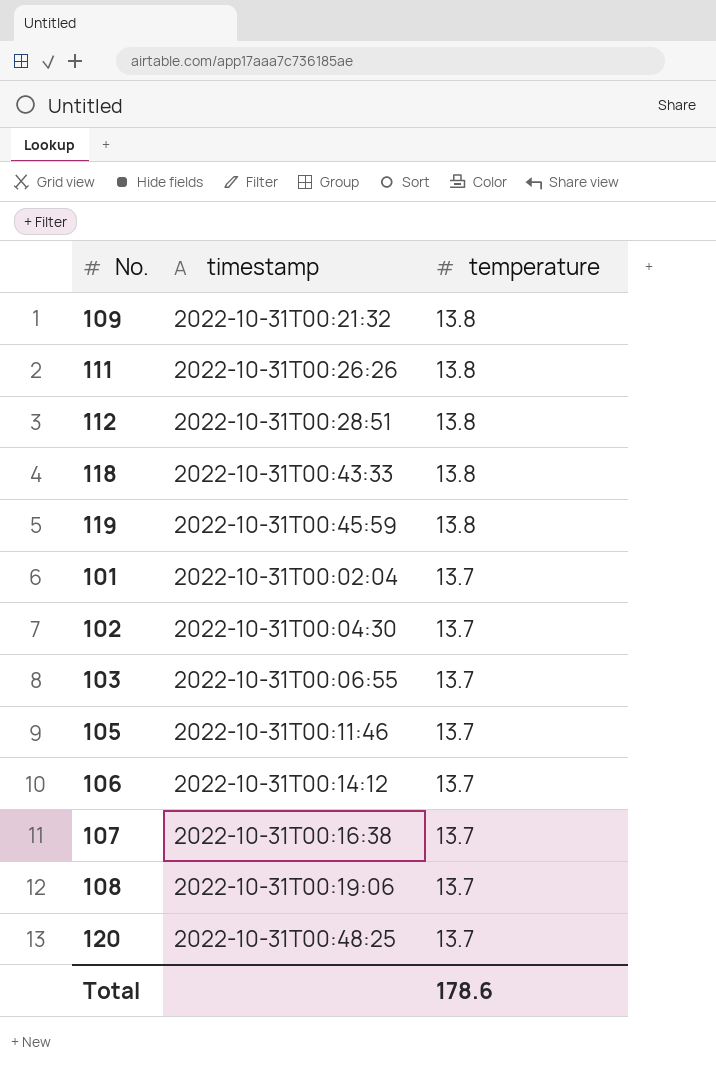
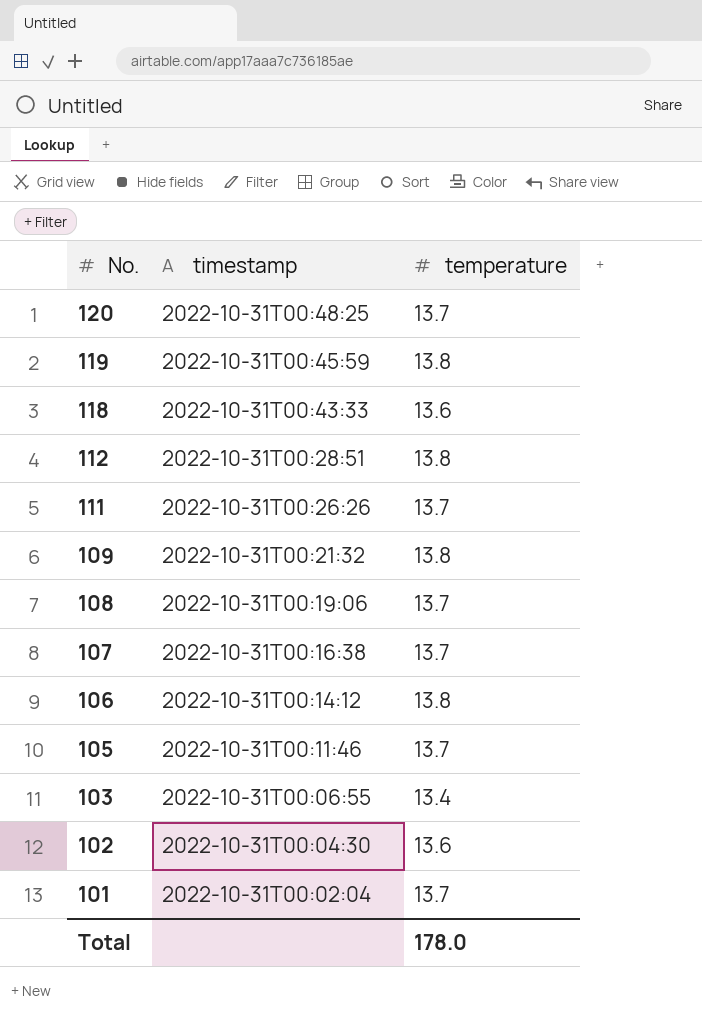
row order: temperature descending -> No. descending
118 | temperature: 13.8 -> 13.6
111 | temperature: 13.8 -> 13.7
106 | temperature: 13.7 -> 13.8
103 | temperature: 13.7 -> 13.4
102 | temperature: 13.7 -> 13.6
Total | temperature: 178.6 -> 178.0

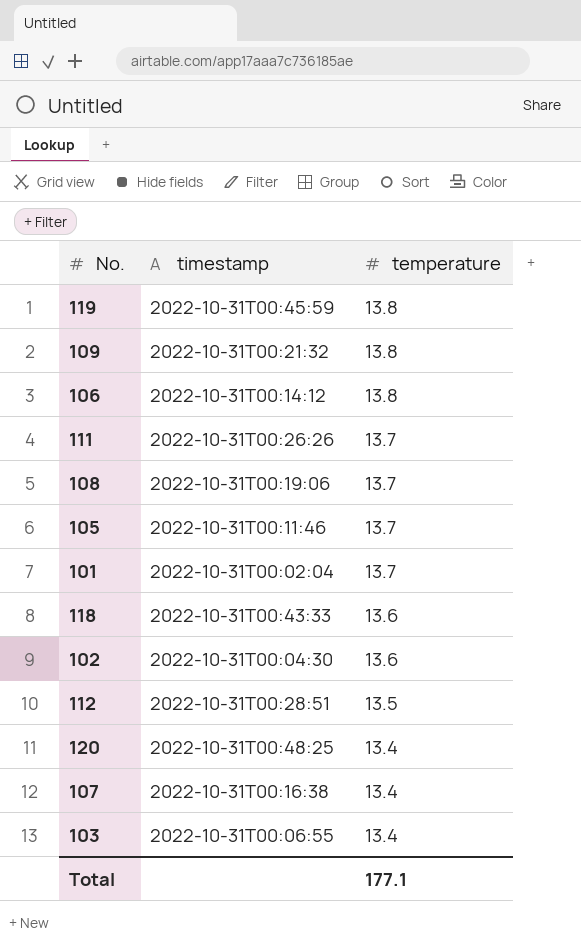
row order: No. descending -> temperature descending
112 | temperature: 13.8 -> 13.5
120 | temperature: 13.7 -> 13.4
107 | temperature: 13.7 -> 13.4
Total | temperature: 178.0 -> 177.1

